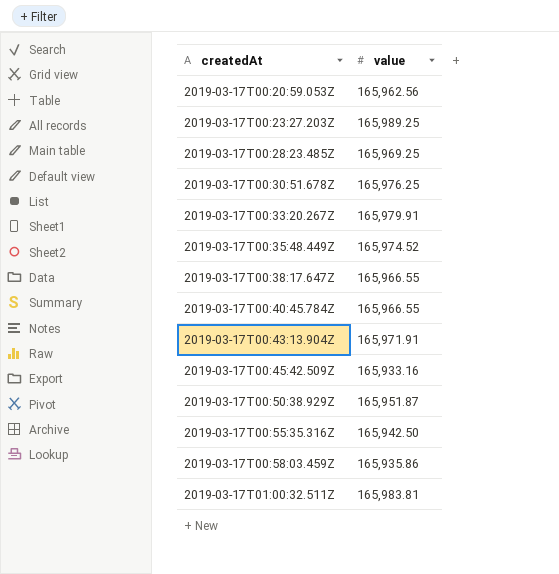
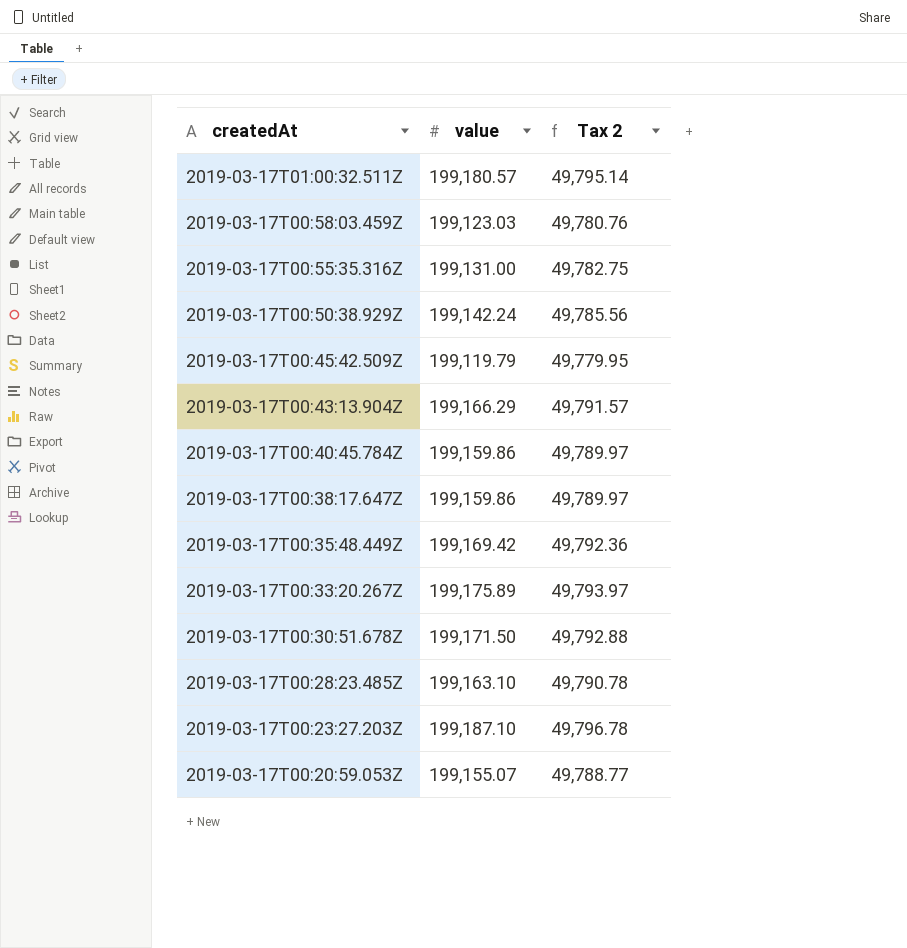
row order: createdAt ascending -> createdAt descending
column Tax 2 | formula: none -> [value] * 0.25
2019-03-17T01:00:32.511Z | value: 165,983.81 -> 199,180.57
2019-03-17T00:58:03.459Z | value: 165,935.86 -> 199,123.03
2019-03-17T00:55:35.316Z | value: 165,942.50 -> 199,131.00
2019-03-17T00:50:38.929Z | value: 165,951.87 -> 199,142.24
2019-03-17T00:45:42.509Z | value: 165,933.16 -> 199,119.79
2019-03-17T00:43:13.904Z | value: 165,971.91 -> 199,166.29
2019-03-17T00:40:45.784Z | value: 165,966.55 -> 199,159.86
2019-03-17T00:38:17.647Z | value: 165,966.55 -> 199,159.86
2019-03-17T00:35:48.449Z | value: 165,974.52 -> 199,169.42
2019-03-17T00:33:20.267Z | value: 165,979.91 -> 199,175.89
2019-03-17T00:30:51.678Z | value: 165,976.25 -> 199,171.50
2019-03-17T00:28:23.485Z | value: 165,969.25 -> 199,163.10
2019-03-17T00:23:27.203Z | value: 165,989.25 -> 199,187.10
2019-03-17T00:20:59.053Z | value: 165,962.56 -> 199,155.07

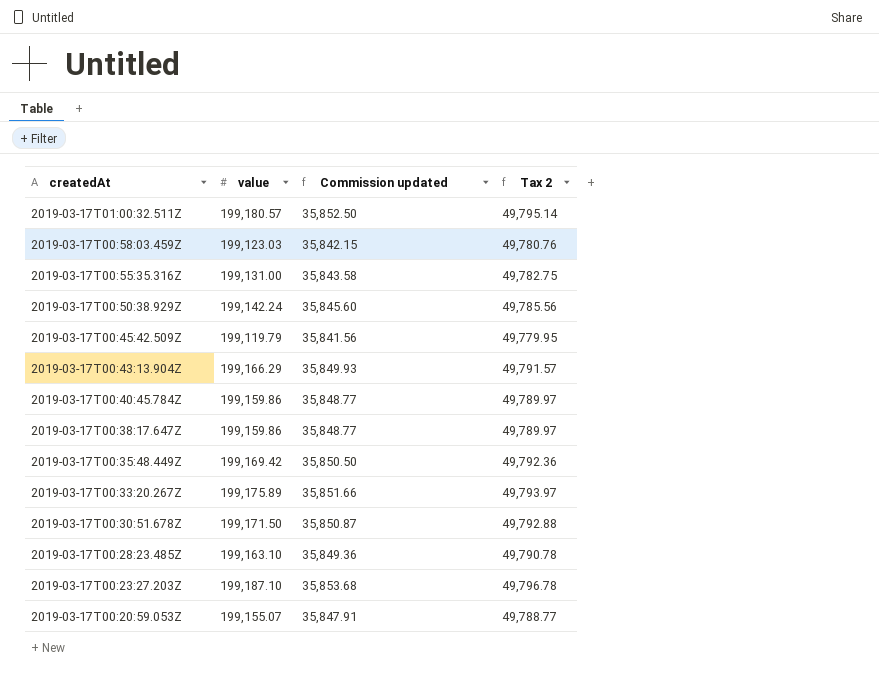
column Commission updated | formula: none -> [value] * 0.18

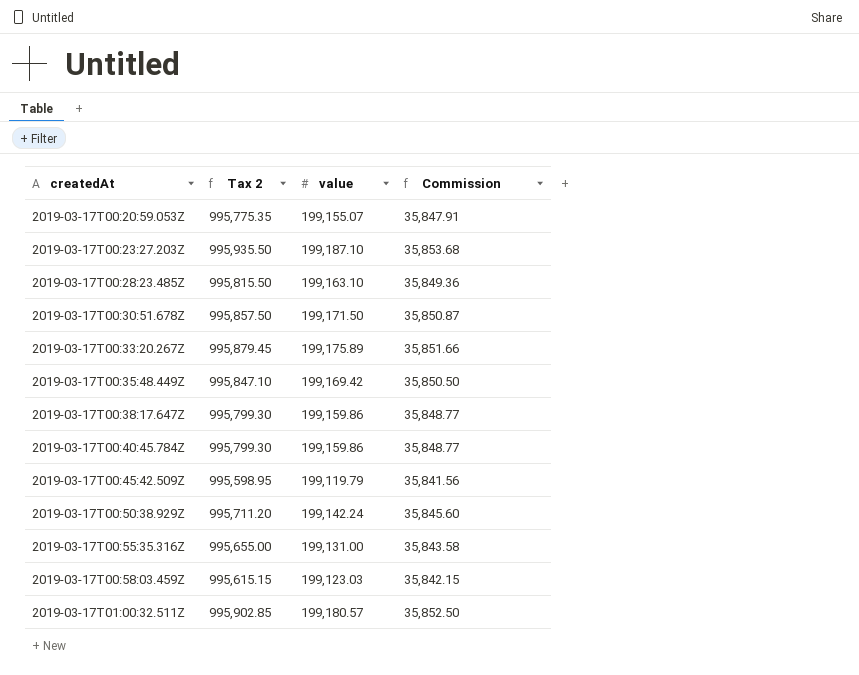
row order: createdAt descending -> createdAt ascending
column Tax 2 | formula: [value] * 0.25 -> [value] * 5
column Tax 2 | position: 4 -> 2
column name: Commission updated -> Commission
row 2019-03-17T00:43:13.904Z: 199,166.29 | 35,849.93 | 49,791.57 -> none

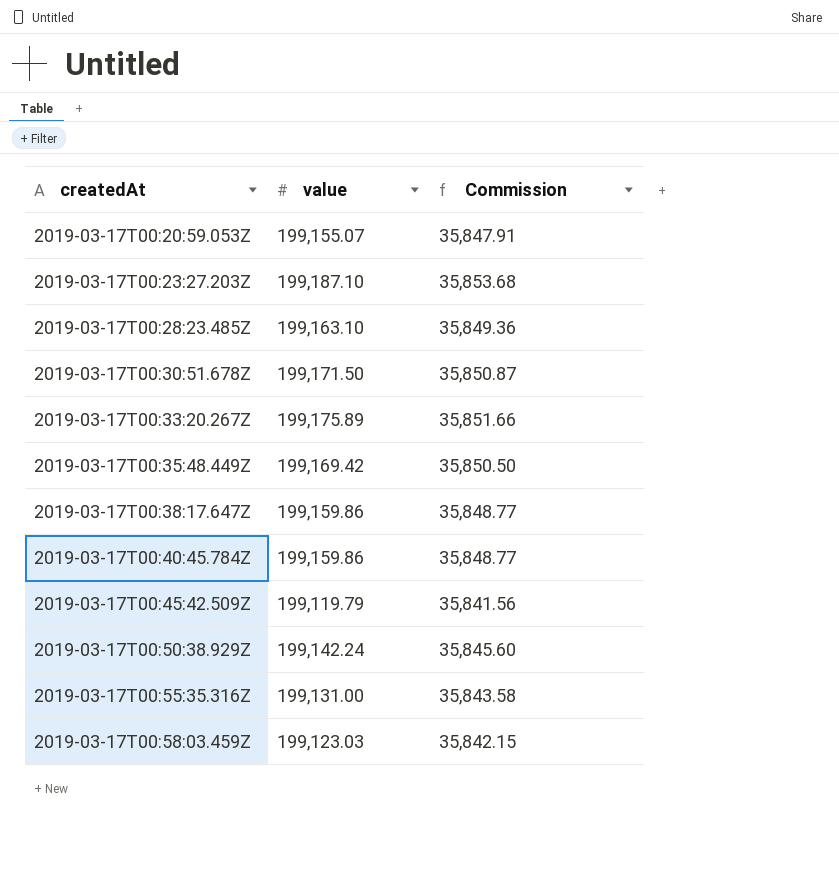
column Tax 2 | formula: [value] * 5 -> none
row 2019-03-17T01:00:32.511Z: 995,902.85 | 199,180.57 | 35,852.50 -> none

